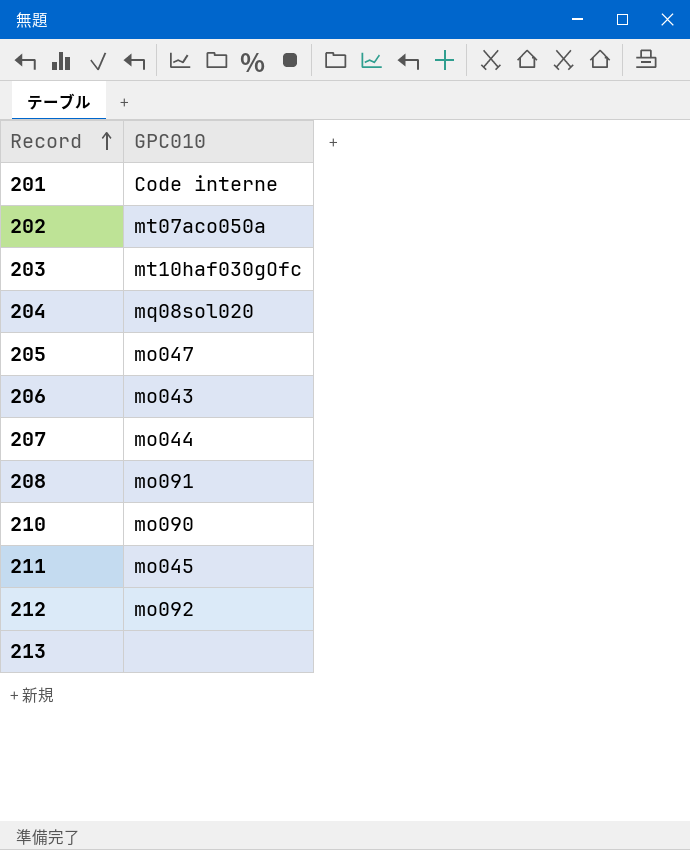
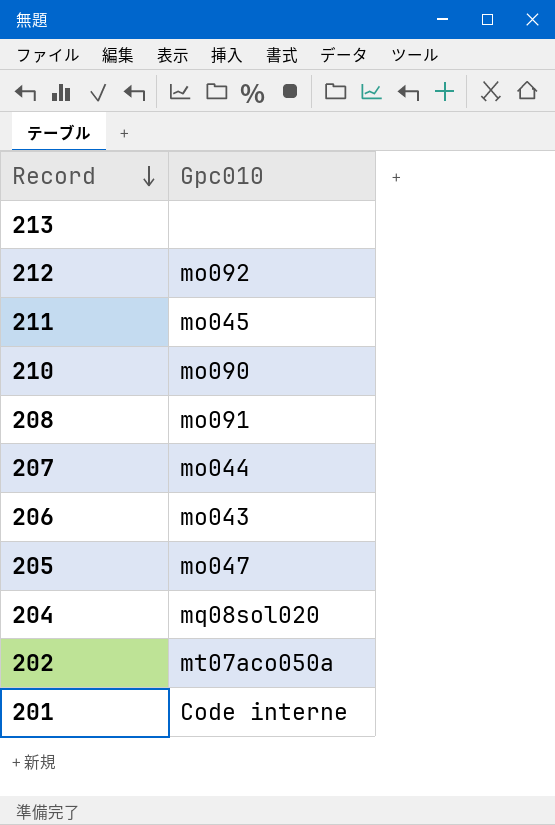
row order: Record ascending -> Record descending
column name: GPC010 -> Gpc010
row 203: mt10haf030gOfc -> none

